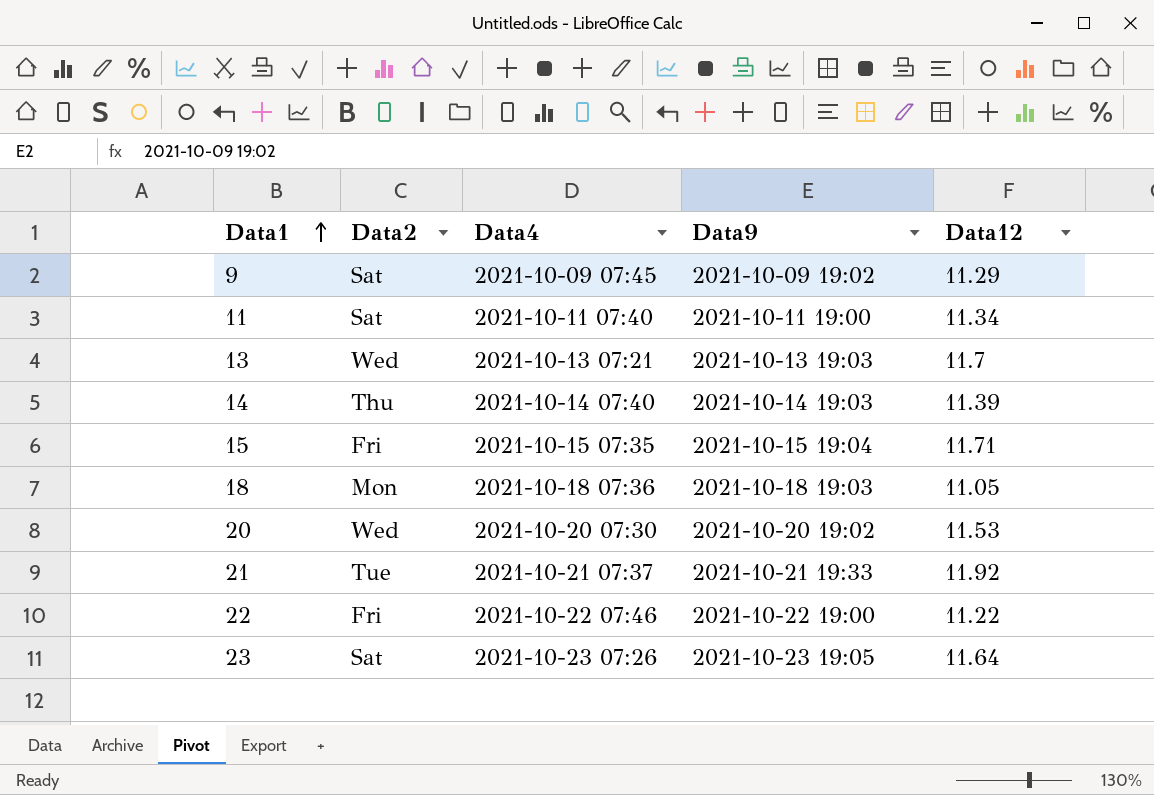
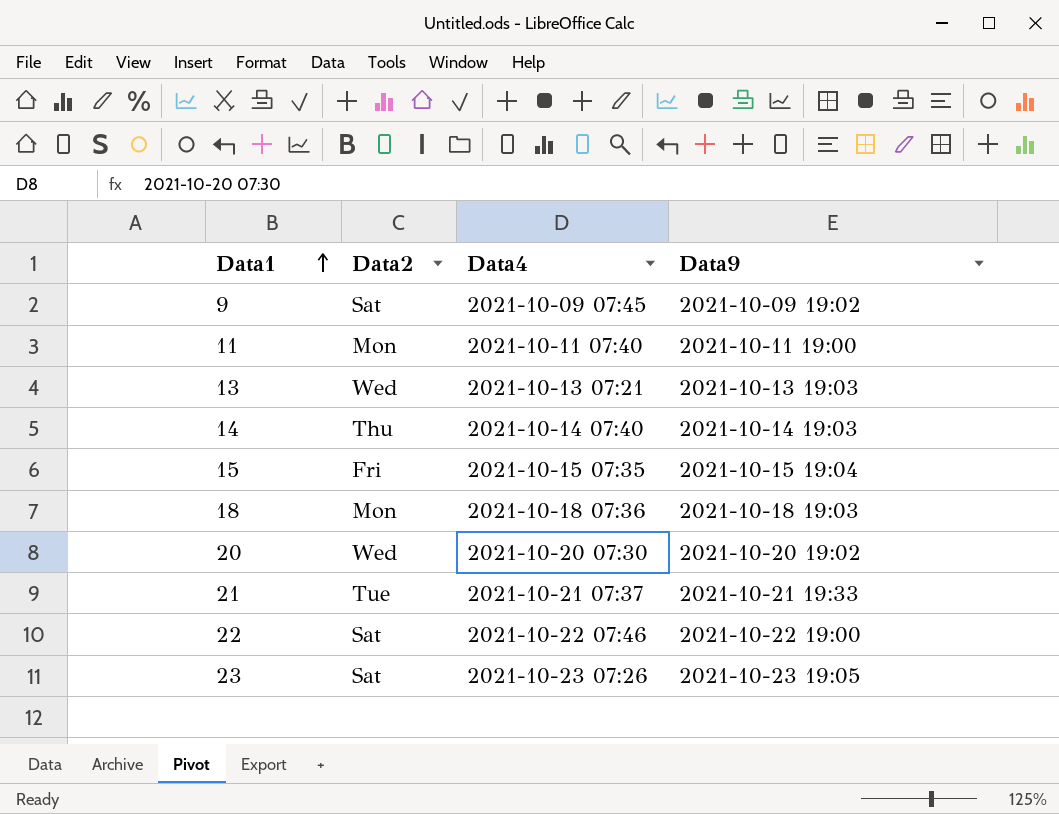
column Data12 | position: 5 -> none
11 | Data2: Sat -> Mon
22 | Data2: Fri -> Sat

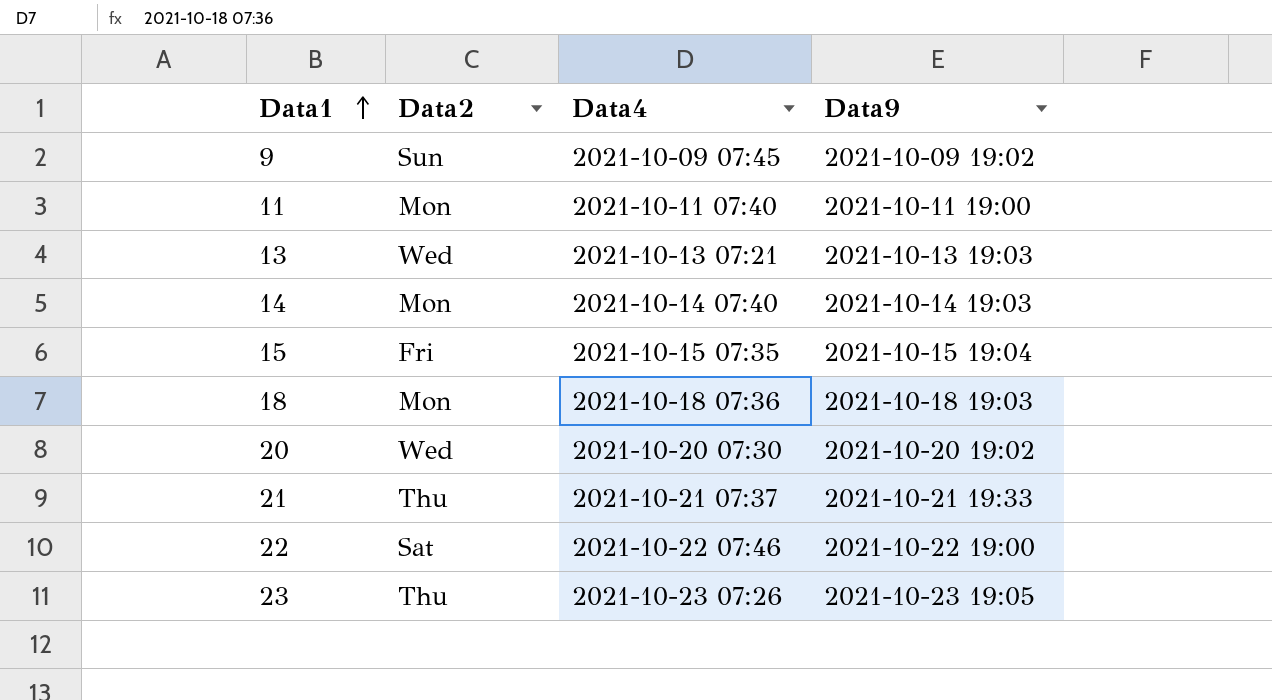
9 | Data2: Sat -> Sun
14 | Data2: Thu -> Mon
21 | Data2: Tue -> Thu
23 | Data2: Sat -> Thu

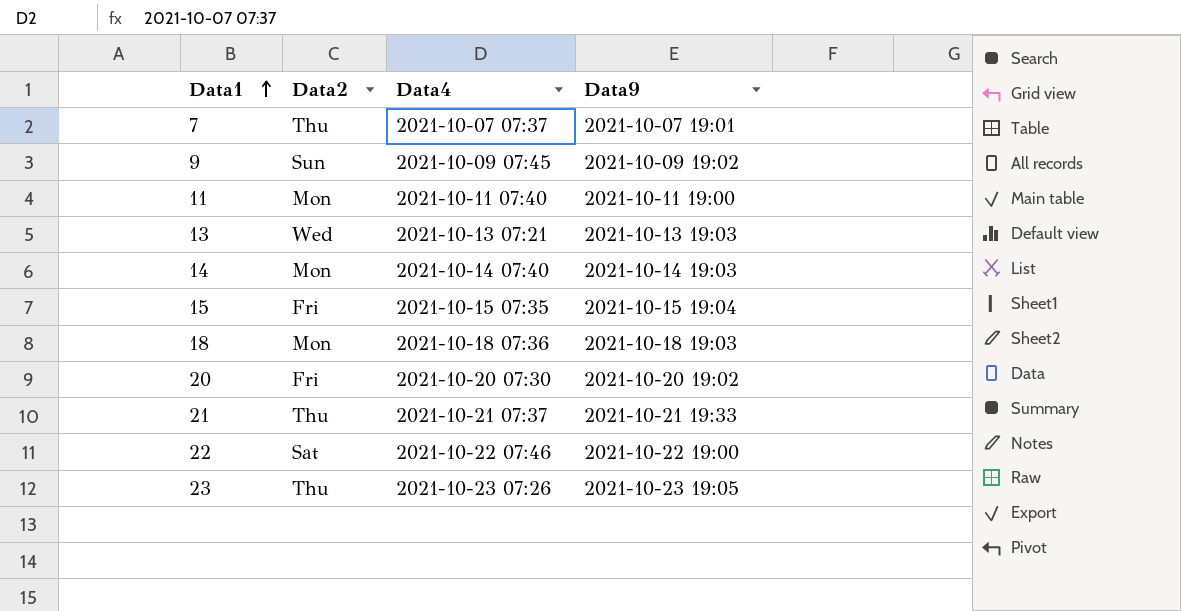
row 7: none -> Thu | 2021-10-07 07:37 | 2021-10-07 19:01
20 | Data2: Wed -> Fri

